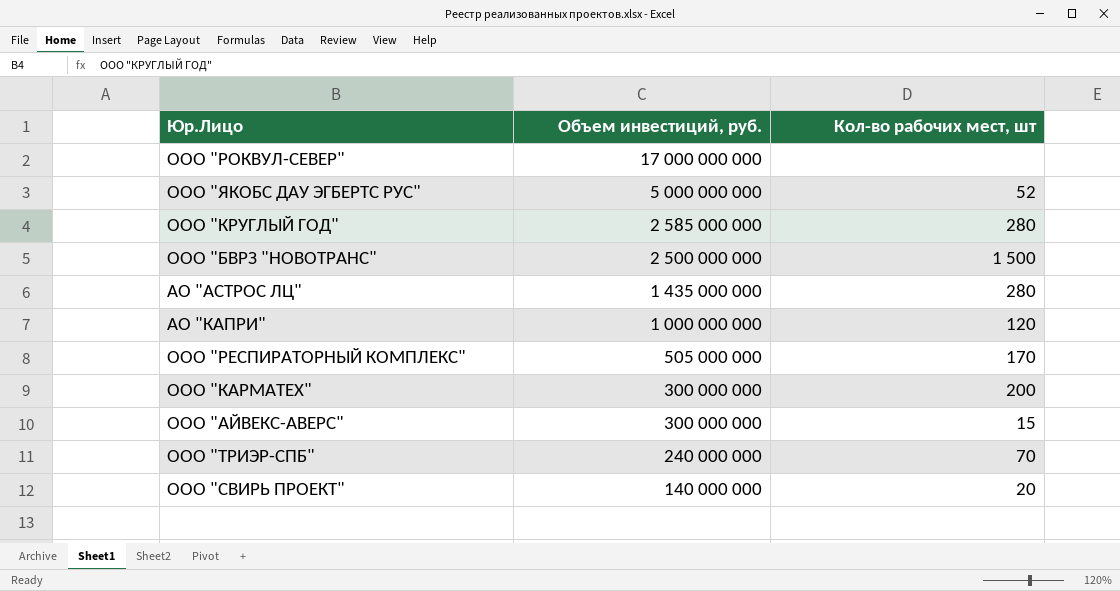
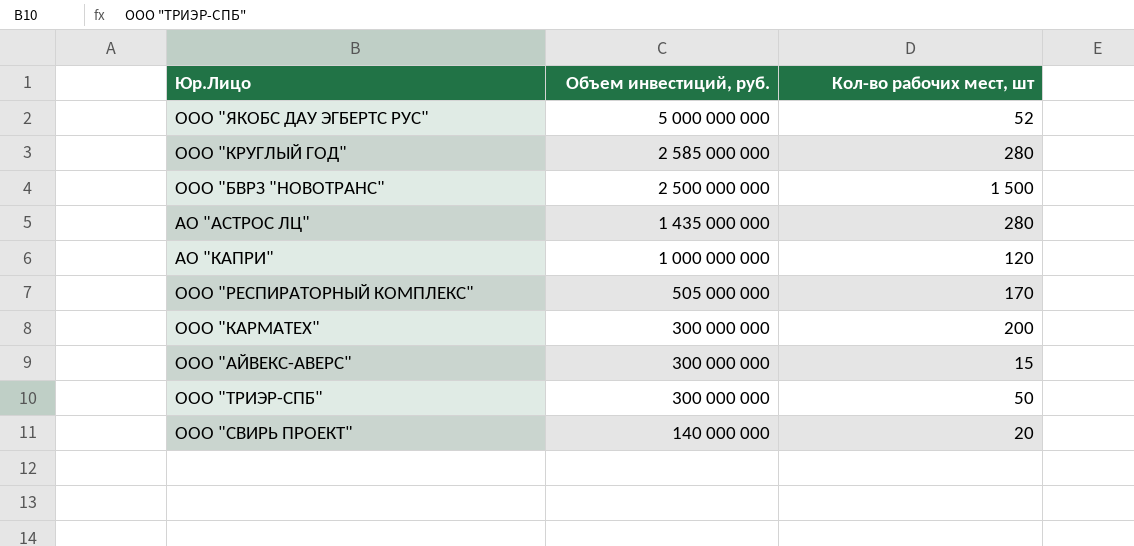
row ООО "РОКВУЛ-СЕВЕР": 17 000 000 000 | none -> none
ООО "ТРИЭР-СПБ" | Объем инвестиций, руб.: 240 000 000 -> 300 000 000
ООО "ТРИЭР-СПБ" | Кол-во рабочих мест, шт: 70 -> 50

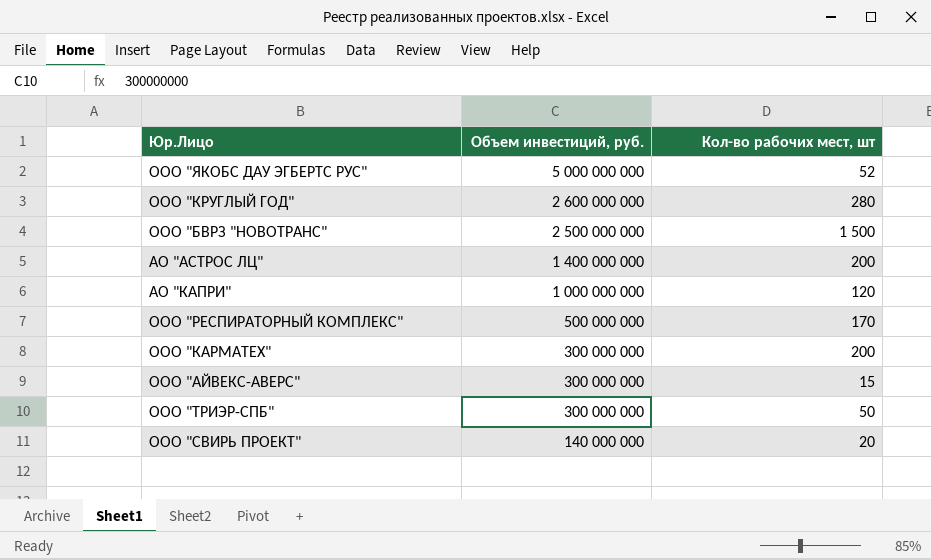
ООО "КРУГЛЫЙ ГОД" | Объем инвестиций, руб.: 2 585 000 000 -> 2 600 000 000
АО "АСТРОС ЛЦ" | Объем инвестиций, руб.: 1 435 000 000 -> 1 400 000 000
АО "АСТРОС ЛЦ" | Кол-во рабочих мест, шт: 280 -> 200
ООО "РЕСПИРАТОРНЫЙ КОМПЛЕКС" | Объем инвестиций, руб.: 505 000 000 -> 500 000 000

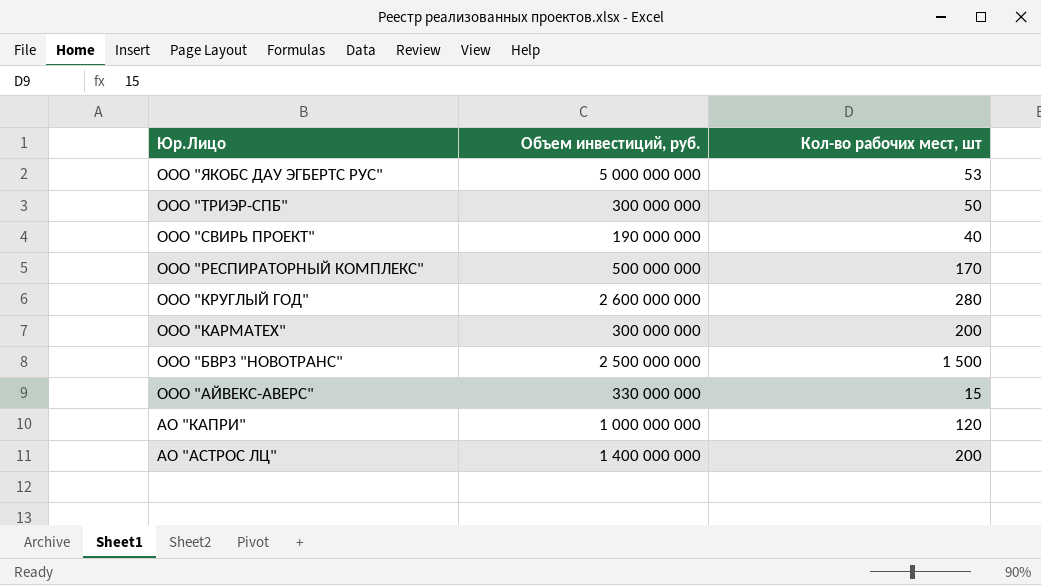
row order: Объем инвестиций, руб. descending -> Юр.Лицо descending
ООО "ЯКОБС ДАУ ЭГБЕРТС РУС" | Кол-во рабочих мест, шт: 52 -> 53
ООО "СВИРЬ ПРОЕКТ" | Объем инвестиций, руб.: 140 000 000 -> 190 000 000
ООО "СВИРЬ ПРОЕКТ" | Кол-во рабочих мест, шт: 20 -> 40
ООО "АЙВЕКС-АВЕРС" | Объем инвестиций, руб.: 300 000 000 -> 330 000 000

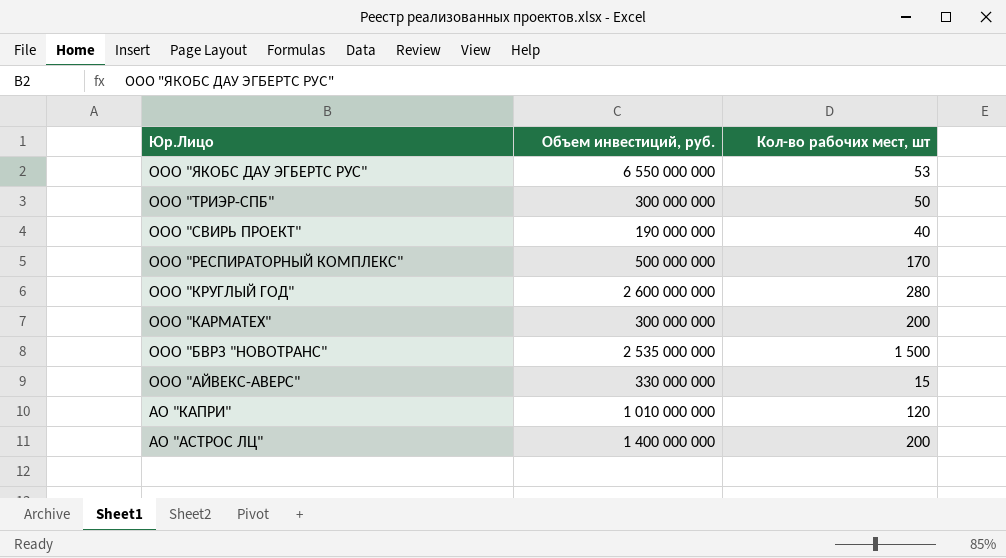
ООО "ЯКОБС ДАУ ЭГБЕРТС РУС" | Объем инвестиций, руб.: 5 000 000 000 -> 6 550 000 000
ООО "БВРЗ "НОВОТРАНС" | Объем инвестиций, руб.: 2 500 000 000 -> 2 535 000 000
АО "КАПРИ" | Объем инвестиций, руб.: 1 000 000 000 -> 1 010 000 000

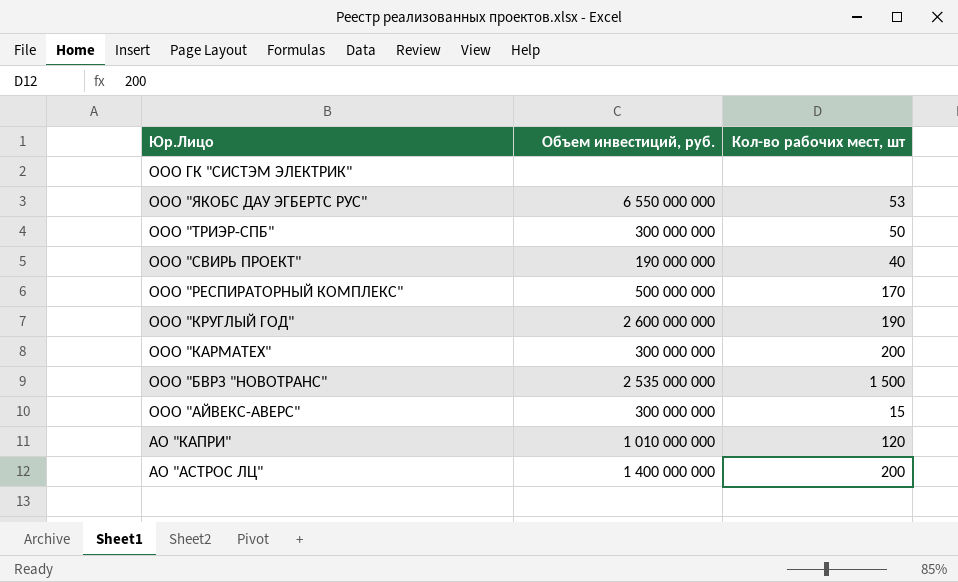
row ООО ГК "СИСТЭМ ЭЛЕКТРИК": none -> none | none
ООО "КРУГЛЫЙ ГОД" | Кол-во рабочих мест, шт: 280 -> 190
ООО "АЙВЕКС-АВЕРС" | Объем инвестиций, руб.: 330 000 000 -> 300 000 000

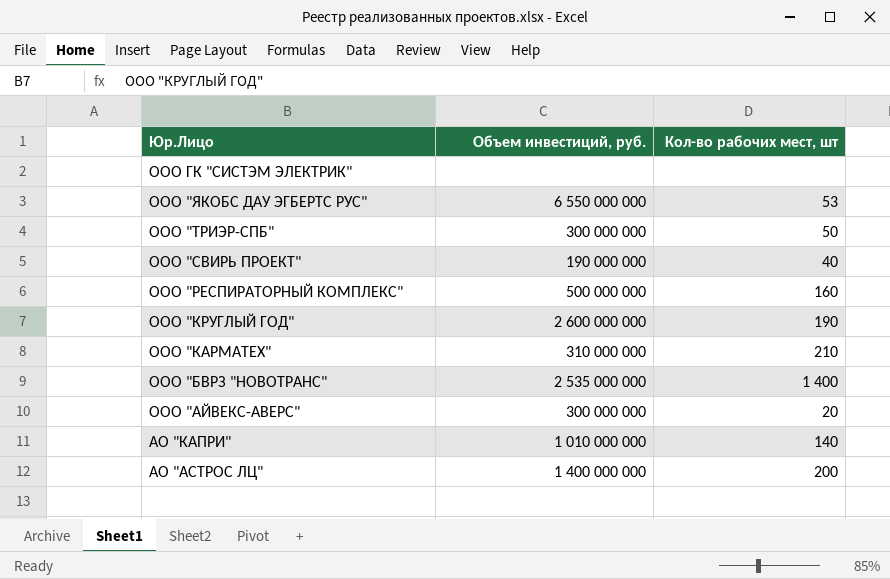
ООО "РЕСПИРАТОРНЫЙ КОМПЛЕКС" | Кол-во рабочих мест, шт: 170 -> 160
ООО "КАРМАТЕХ" | Объем инвестиций, руб.: 300 000 000 -> 310 000 000
ООО "КАРМАТЕХ" | Кол-во рабочих мест, шт: 200 -> 210
ООО "БВРЗ "НОВОТРАНС" | Кол-во рабочих мест, шт: 1 500 -> 1 400
ООО "АЙВЕКС-АВЕРС" | Кол-во рабочих мест, шт: 15 -> 20
АО "КАПРИ" | Кол-во рабочих мест, шт: 120 -> 140

